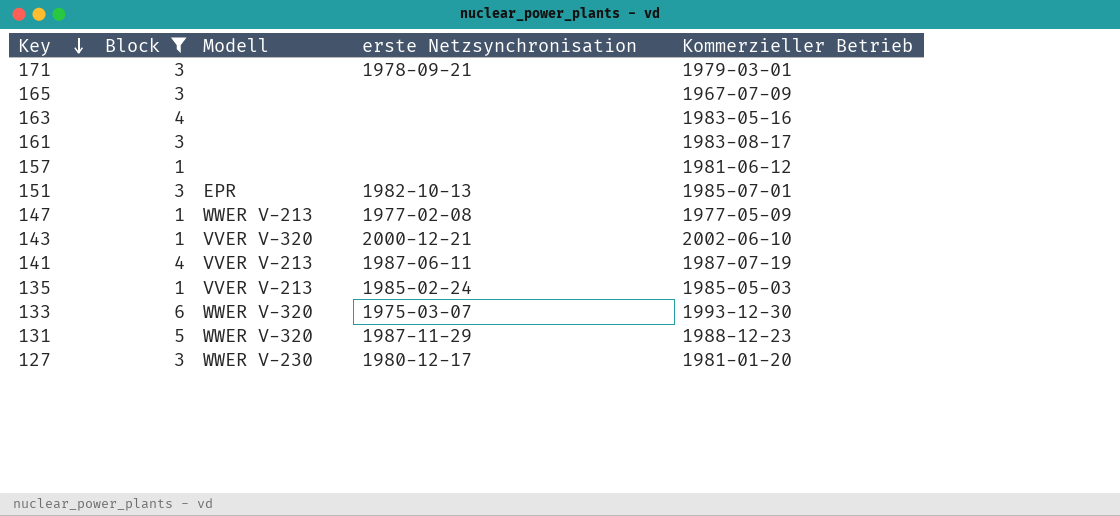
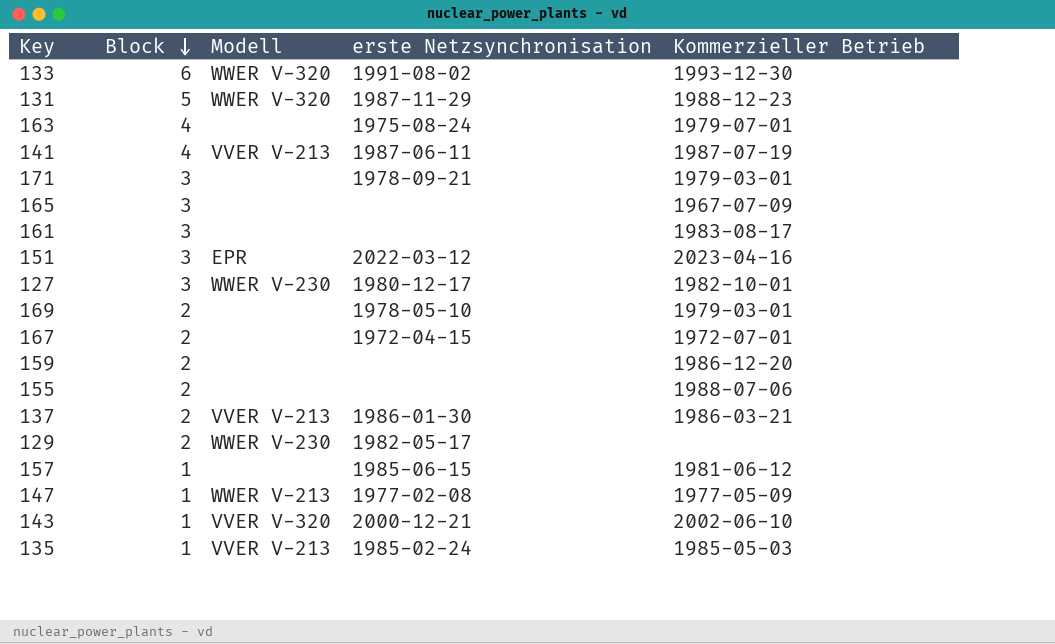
filter: Block != 2 -> none
row order: Key descending -> Block descending
133 | erste Netzsynchronisation: 1975-03-07 -> 1991-08-02
163 | erste Netzsynchronisation: none -> 1975-08-24
163 | Kommerzieller Betrieb: 1983-05-16 -> 1979-07-01
151 | erste Netzsynchronisation: 1982-10-13 -> 2022-03-12
151 | Kommerzieller Betrieb: 1985-07-01 -> 2023-04-16
127 | Kommerzieller Betrieb: 1981-01-20 -> 1982-10-01
157 | erste Netzsynchronisation: none -> 1985-06-15

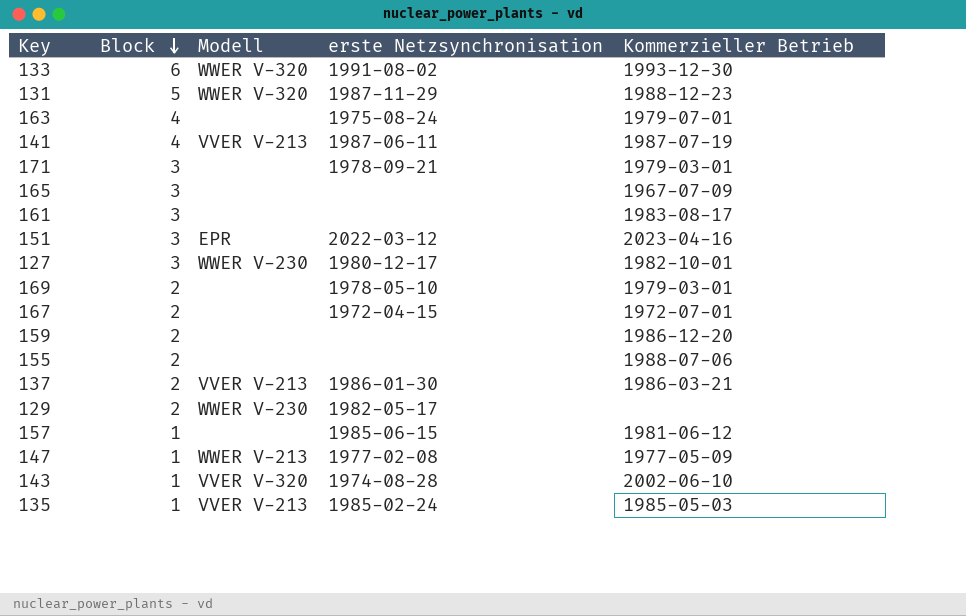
143 | erste Netzsynchronisation: 2000-12-21 -> 1974-08-28

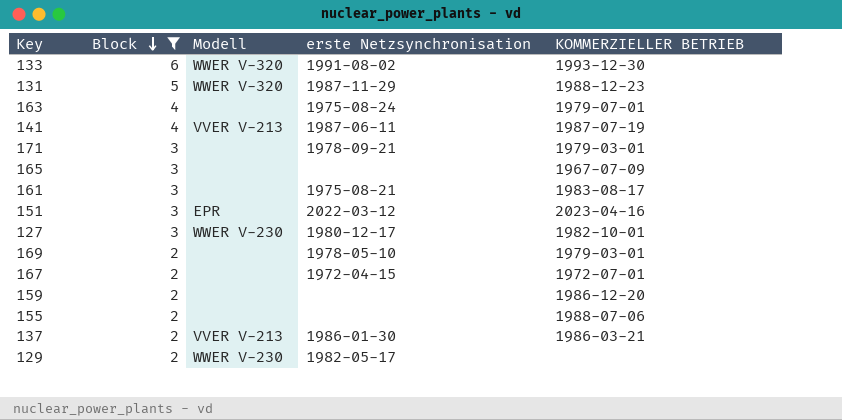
filter: none -> Block != 1
column name: Kommerzieller Betrieb -> KOMMERZIELLER BETRIEB
161 | erste Netzsynchronisation: none -> 1975-08-21

